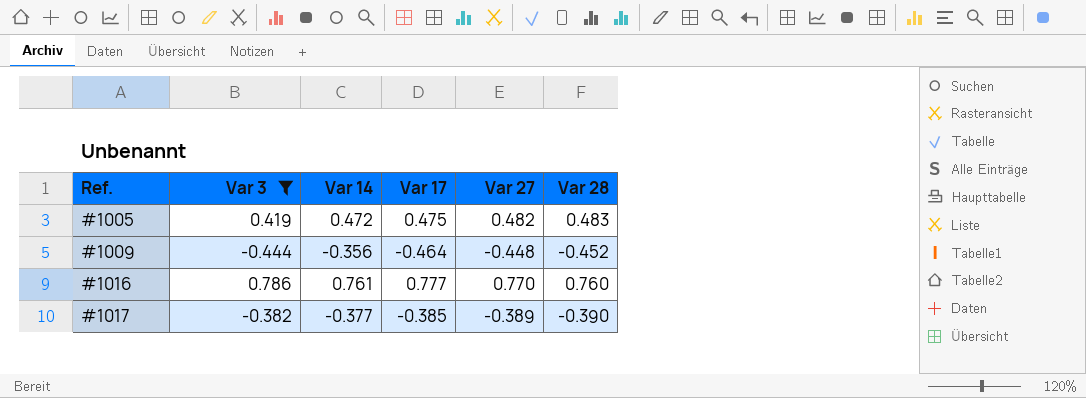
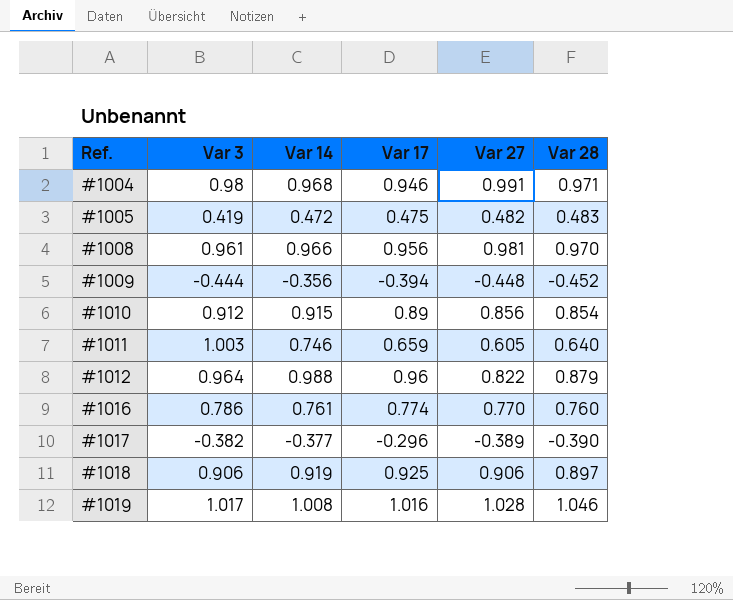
filter: Var 3 <= 0.786 -> none
#1009 | Var 17: -0.464 -> -0.394
#1016 | Var 17: 0.777 -> 0.774
#1017 | Var 17: -0.385 -> -0.296

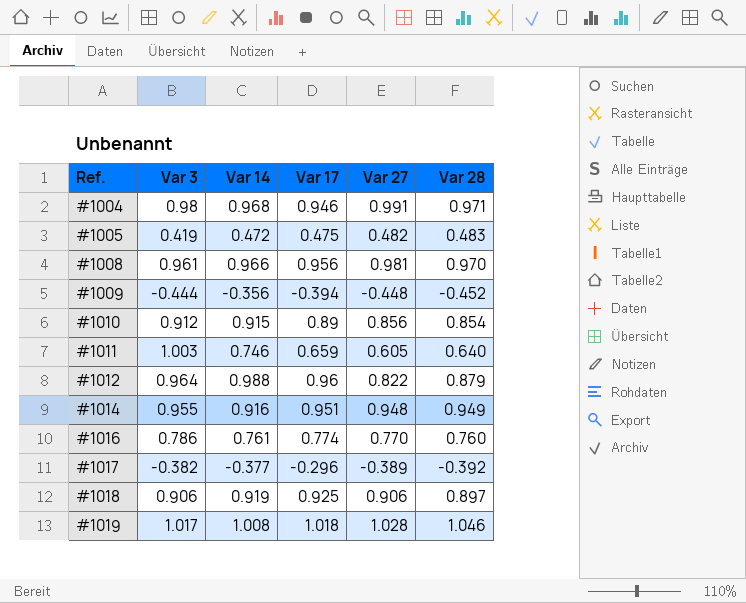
row #1014: none -> 0.955 | 0.916 | 0.951 | 0.948 | 0.949
#1017 | Var 28: -0.390 -> -0.392
#1019 | Var 17: 1.016 -> 1.018

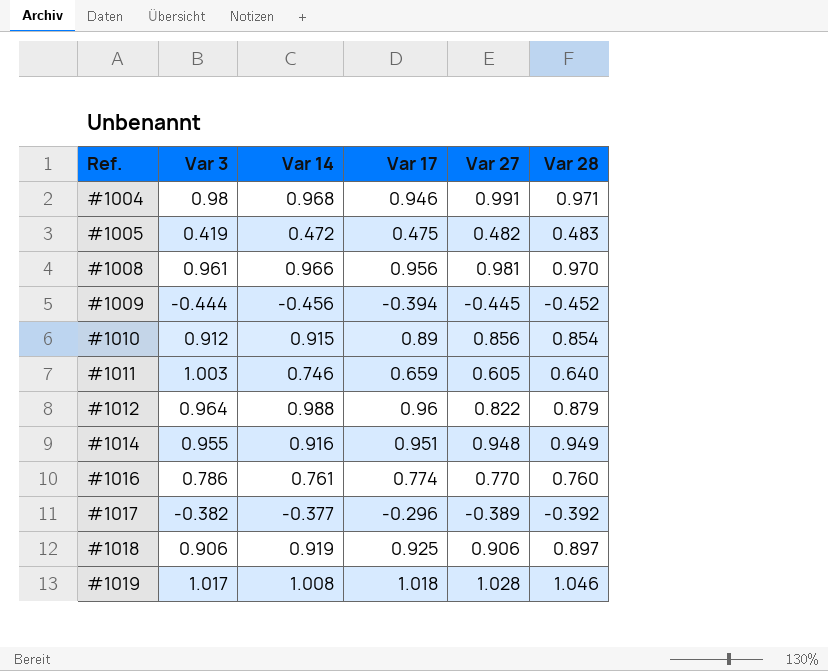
#1009 | Var 14: -0.356 -> -0.456
#1009 | Var 27: -0.448 -> -0.445

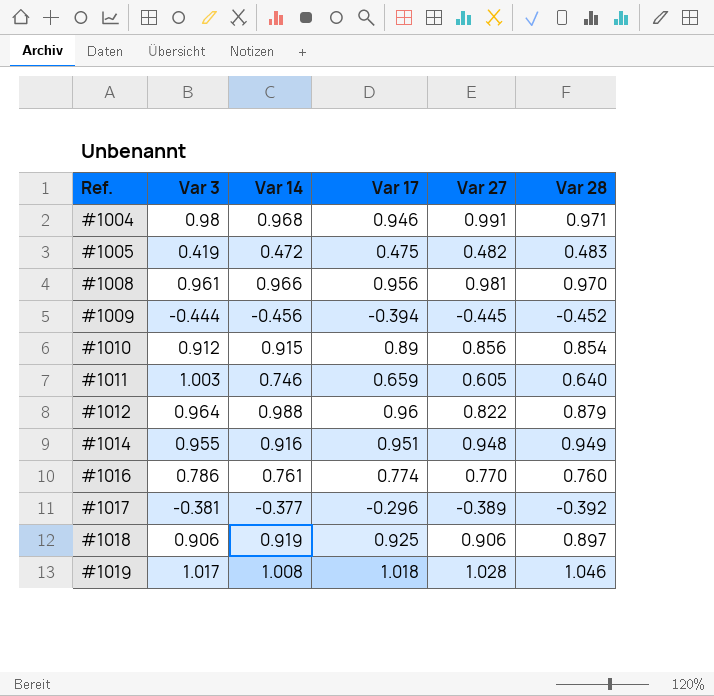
#1017 | Var 3: -0.382 -> -0.381

